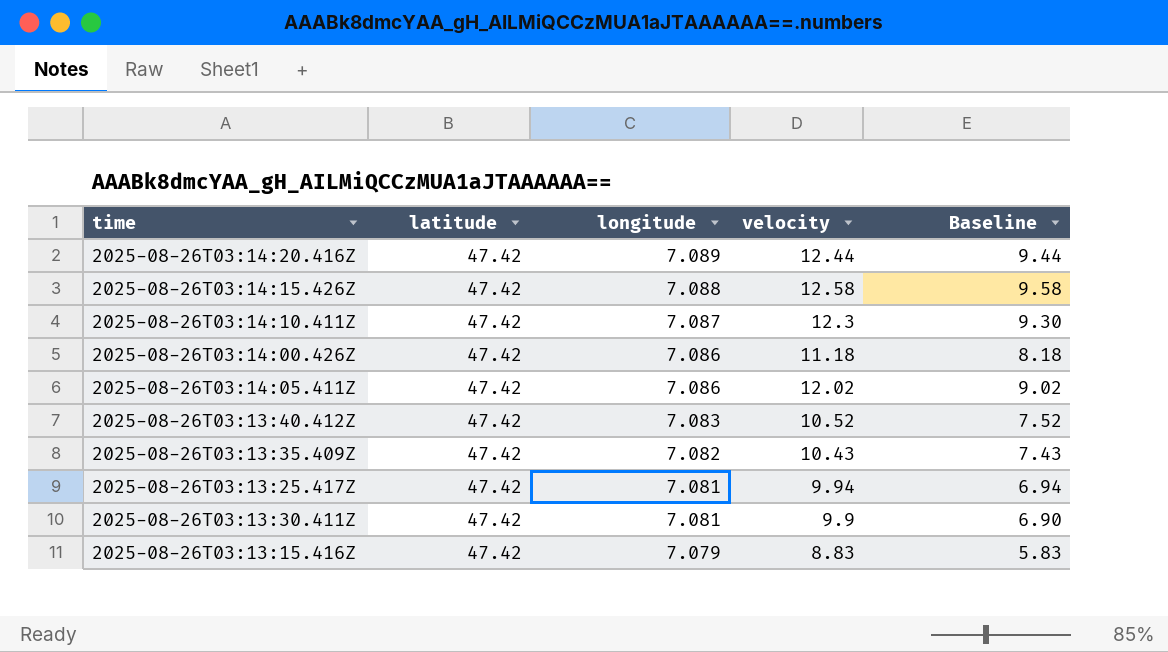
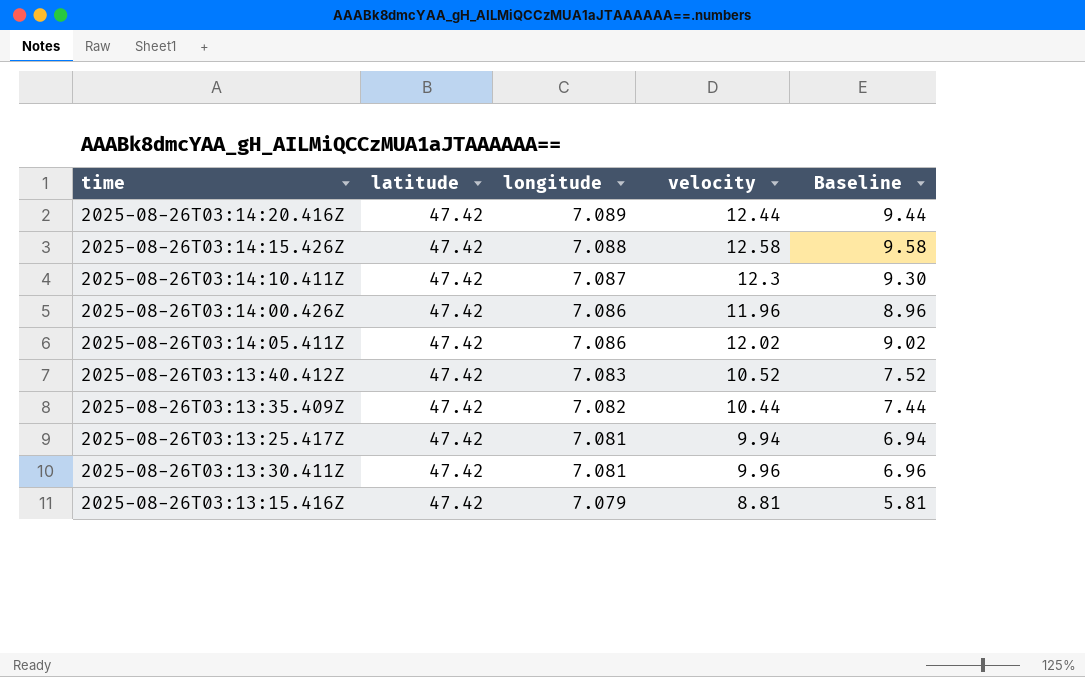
2025-08-26T03:14:00.426Z | velocity: 11.18 -> 11.96
2025-08-26T03:14:00.426Z | Baseline: 8.18 -> 8.96
2025-08-26T03:13:35.409Z | velocity: 10.43 -> 10.44
2025-08-26T03:13:35.409Z | Baseline: 7.43 -> 7.44
2025-08-26T03:13:30.411Z | velocity: 9.9 -> 9.96
2025-08-26T03:13:30.411Z | Baseline: 6.90 -> 6.96
2025-08-26T03:13:15.416Z | velocity: 8.83 -> 8.81
2025-08-26T03:13:15.416Z | Baseline: 5.83 -> 5.81

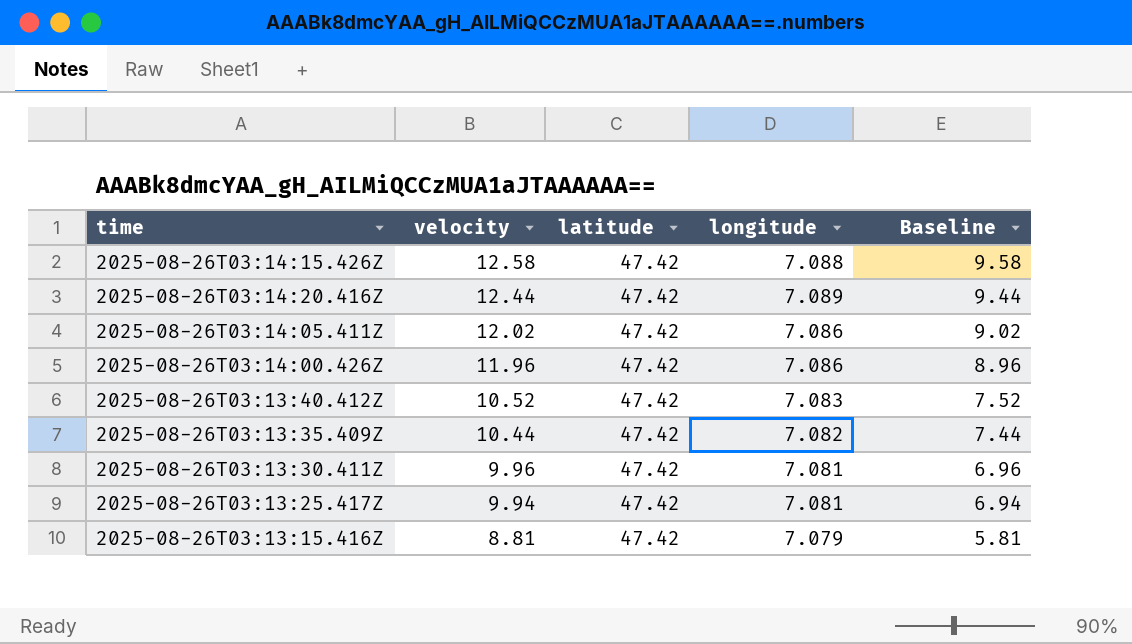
row order: longitude descending -> velocity descending
column velocity | position: 4 -> 2
row 2025-08-26T03:14:10.411Z: 47.42 | 7.087 | 12.3 | 9.30 -> none

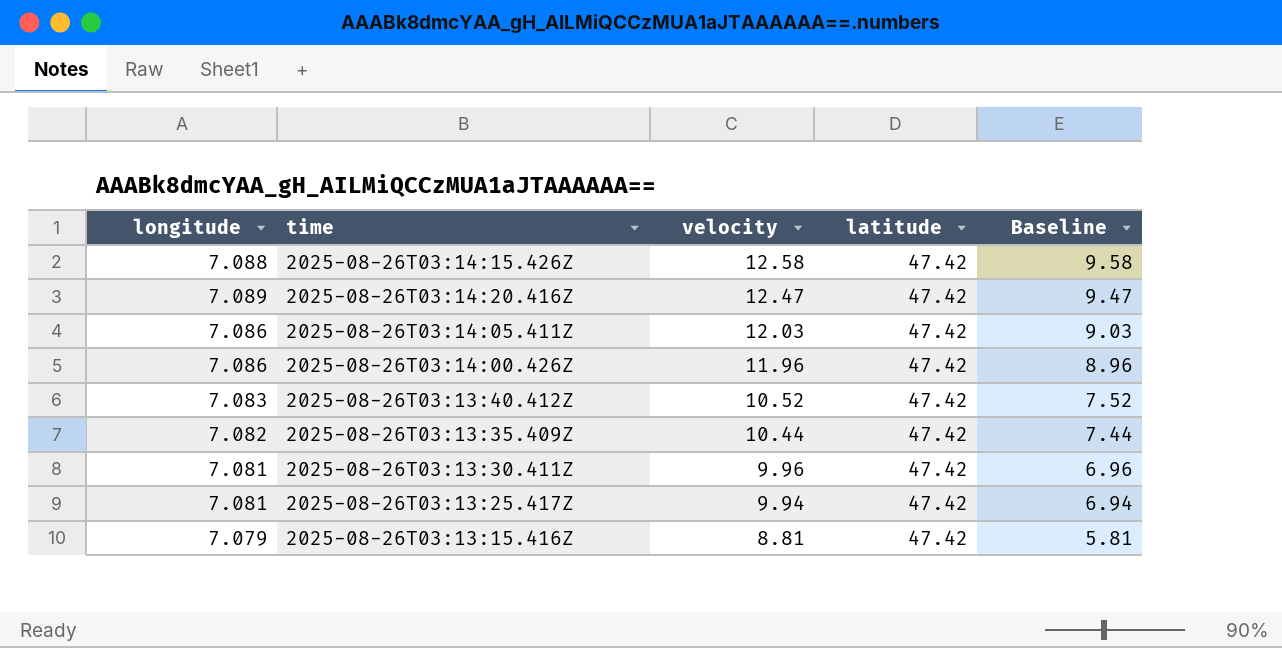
column longitude | position: 4 -> 1
2025-08-26T03:14:20.416Z | velocity: 12.44 -> 12.47
2025-08-26T03:14:20.416Z | Baseline: 9.44 -> 9.47
2025-08-26T03:14:05.411Z | velocity: 12.02 -> 12.03
2025-08-26T03:14:05.411Z | Baseline: 9.02 -> 9.03

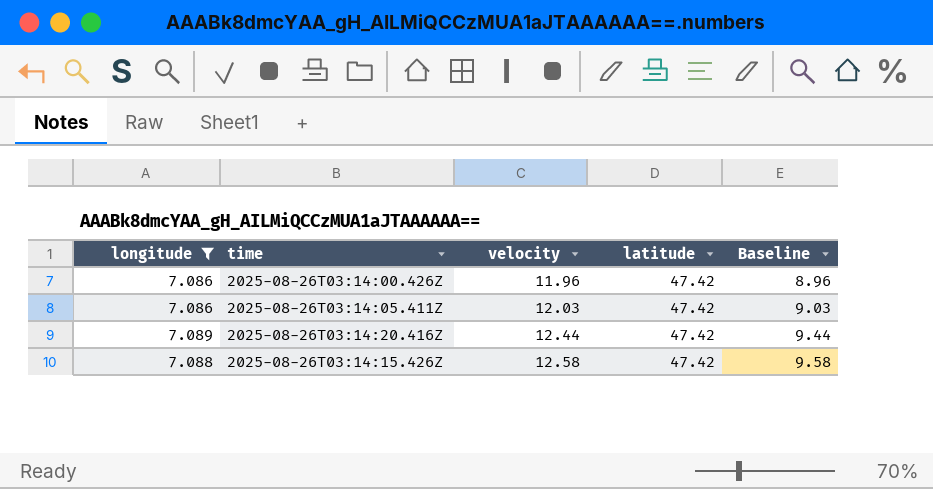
filter: none -> longitude >= 7.086
row order: velocity descending -> velocity ascending
2025-08-26T03:14:20.416Z | velocity: 12.47 -> 12.44
2025-08-26T03:14:20.416Z | Baseline: 9.47 -> 9.44

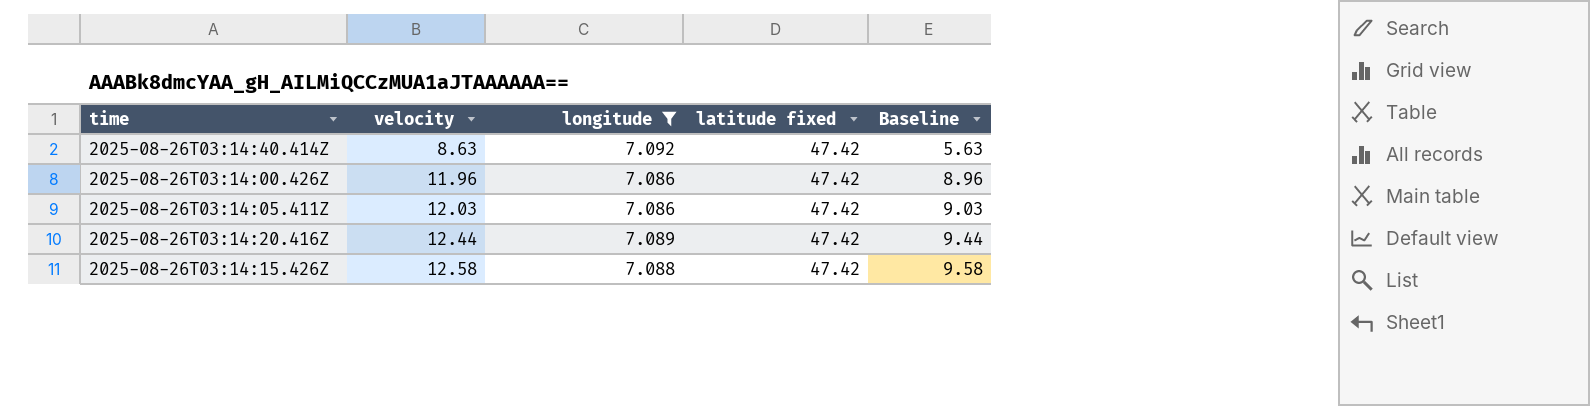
column longitude | position: 1 -> 3
column name: latitude -> latitude fixed
row 2025-08-26T03:14:40.414Z: none -> 8.63 | 7.092 | 47.42 | 5.63

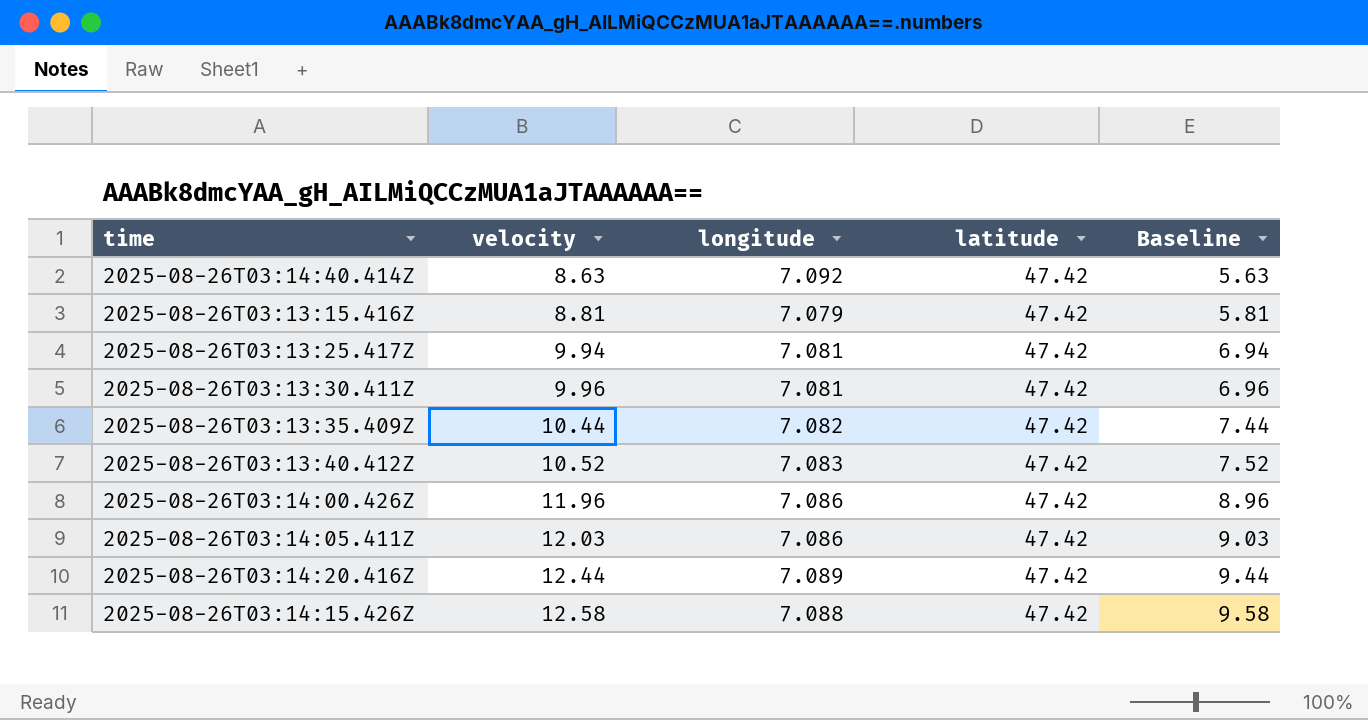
filter: longitude >= 7.086 -> none
column name: latitude fixed -> latitude

